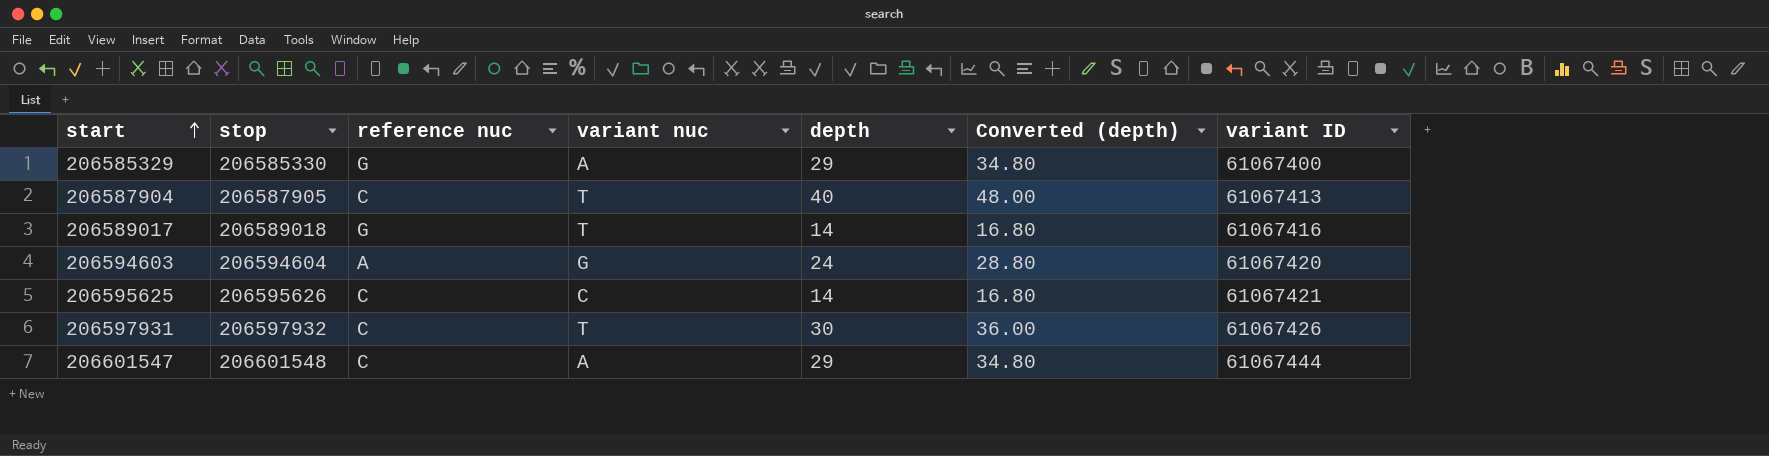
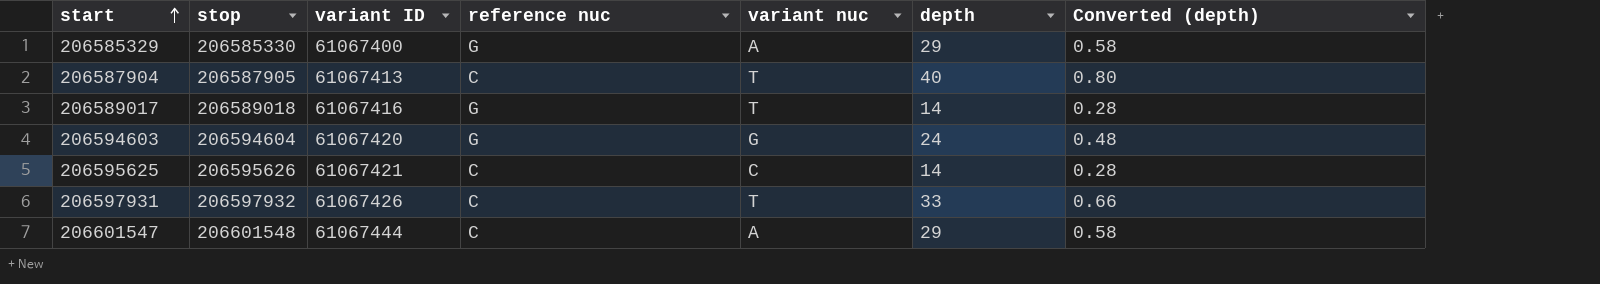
column variant ID | position: 7 -> 3
column Converted (depth) | formula: [depth] * 1.2 -> [depth] * 0.02
206594603 | reference nuc: A -> G
206597931 | depth: 30 -> 33

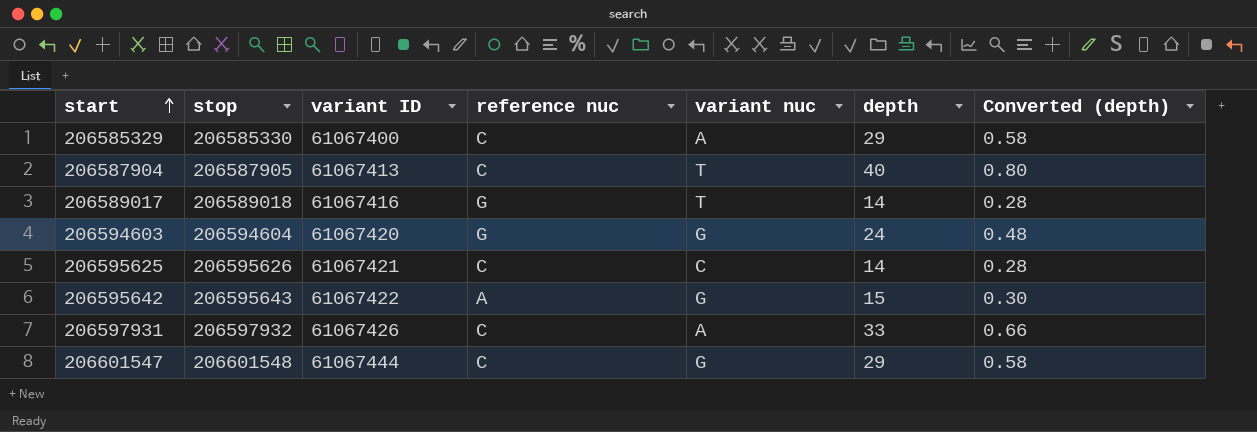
206585329 | reference nuc: G -> C
row 206595642: none -> 206595643 | 61067422 | A | G | 15 | 0.30
206597931 | variant nuc: T -> A
206601547 | variant nuc: A -> G

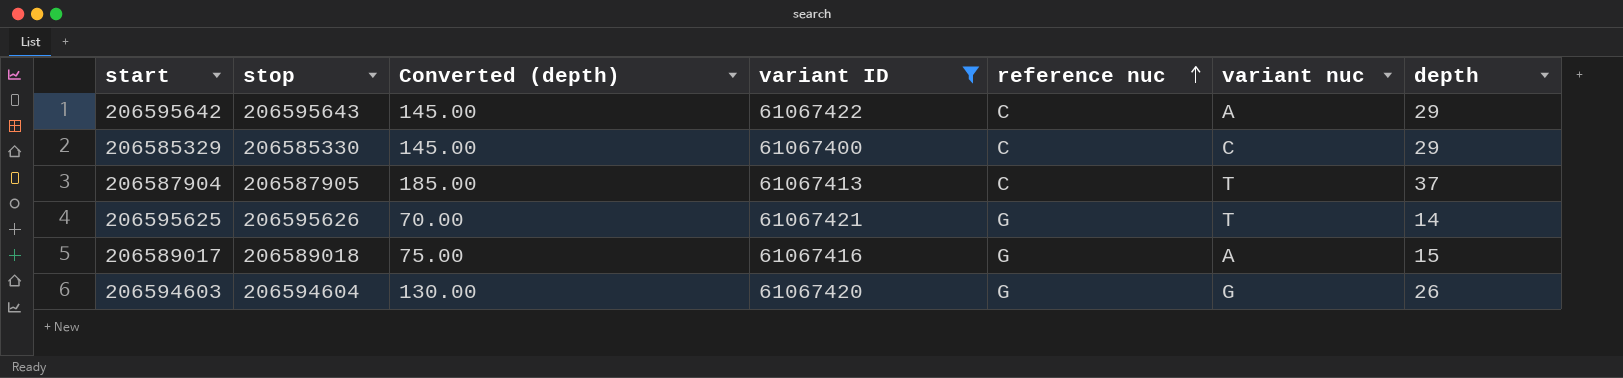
filter: none -> variant ID <= 61067422
row order: start ascending -> reference nuc ascending
column Converted (depth) | formula: [depth] * 0.02 -> [depth] * 5
column Converted (depth) | position: 7 -> 3
206595642 | reference nuc: A -> C
206595642 | variant nuc: G -> A
206595642 | depth: 15 -> 29
206585329 | variant nuc: A -> C
206587904 | depth: 40 -> 37
206595625 | reference nuc: C -> G
206595625 | variant nuc: C -> T
206589017 | variant nuc: T -> A
206589017 | depth: 14 -> 15
206594603 | depth: 24 -> 26

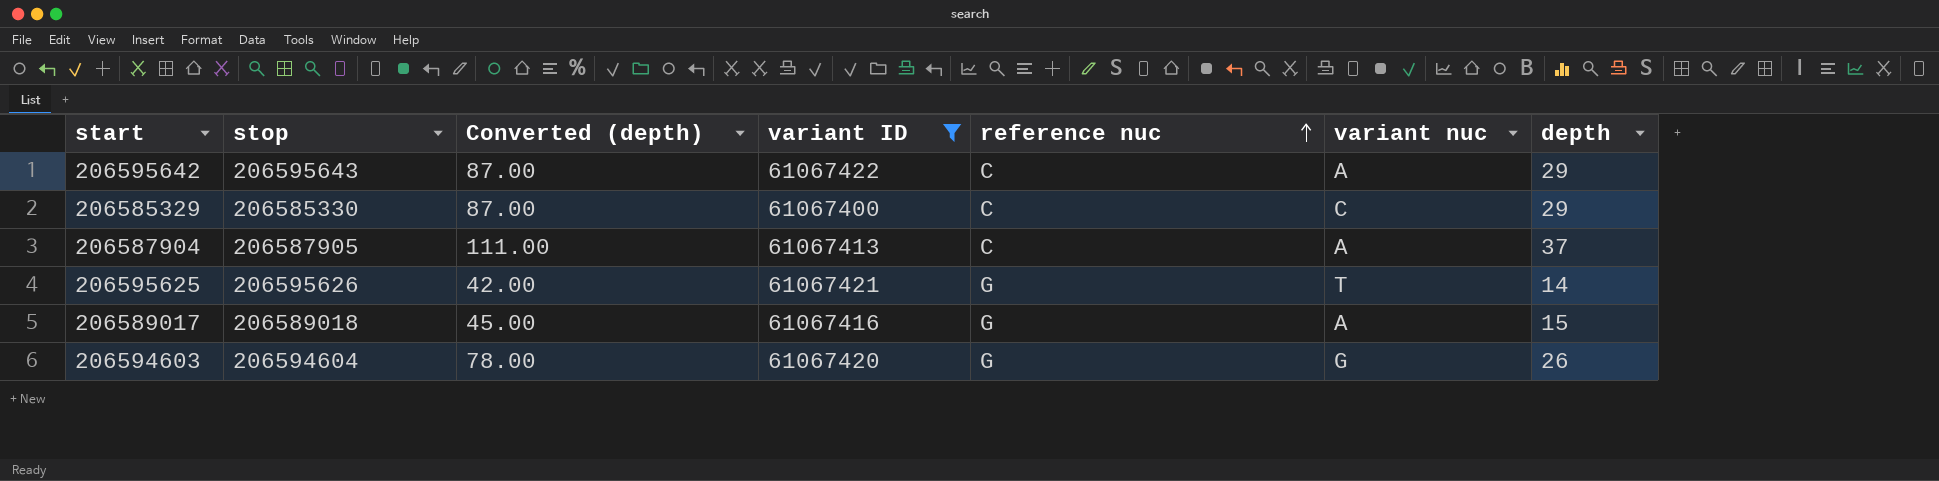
column Converted (depth) | formula: [depth] * 5 -> [depth] * 3
206587904 | variant nuc: T -> A

